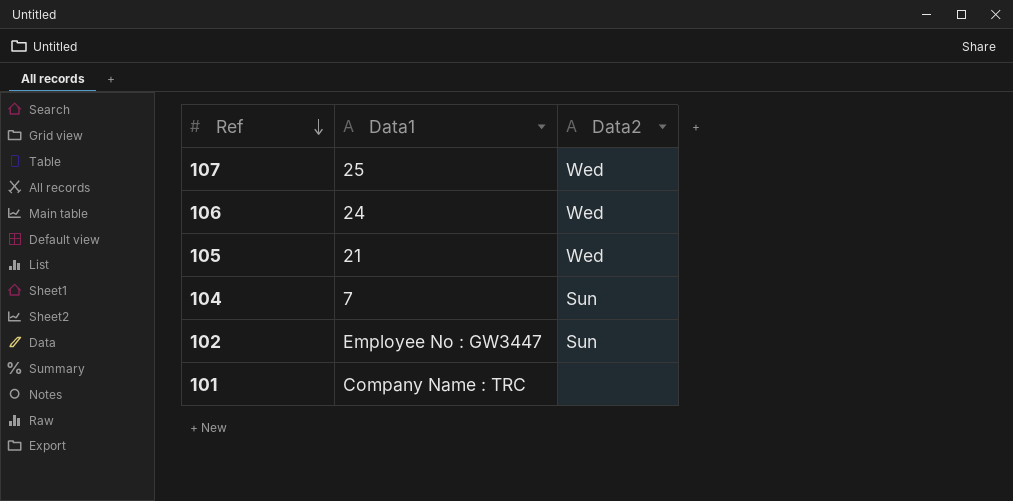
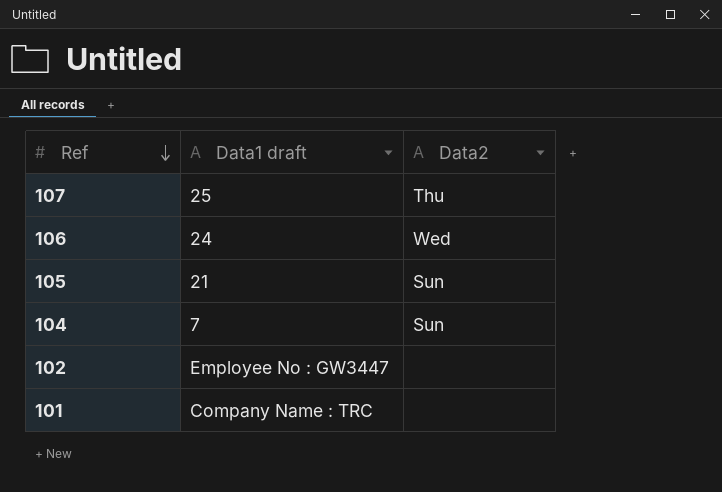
column name: Data1 -> Data1 draft
107 | Data2: Wed -> Thu
105 | Data2: Wed -> Sun
102 | Data2: Sun -> none

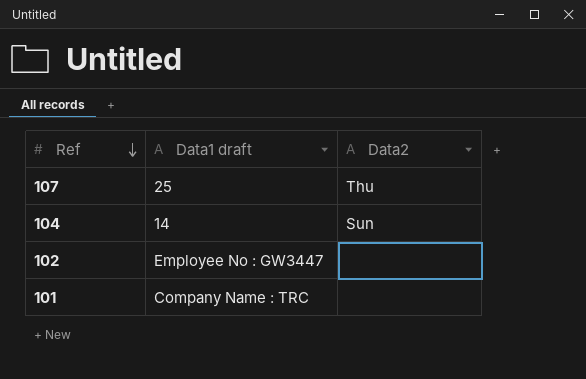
row 106: 24 | Wed -> none
row 105: 21 | Sun -> none
104 | Data1 draft: 7 -> 14

